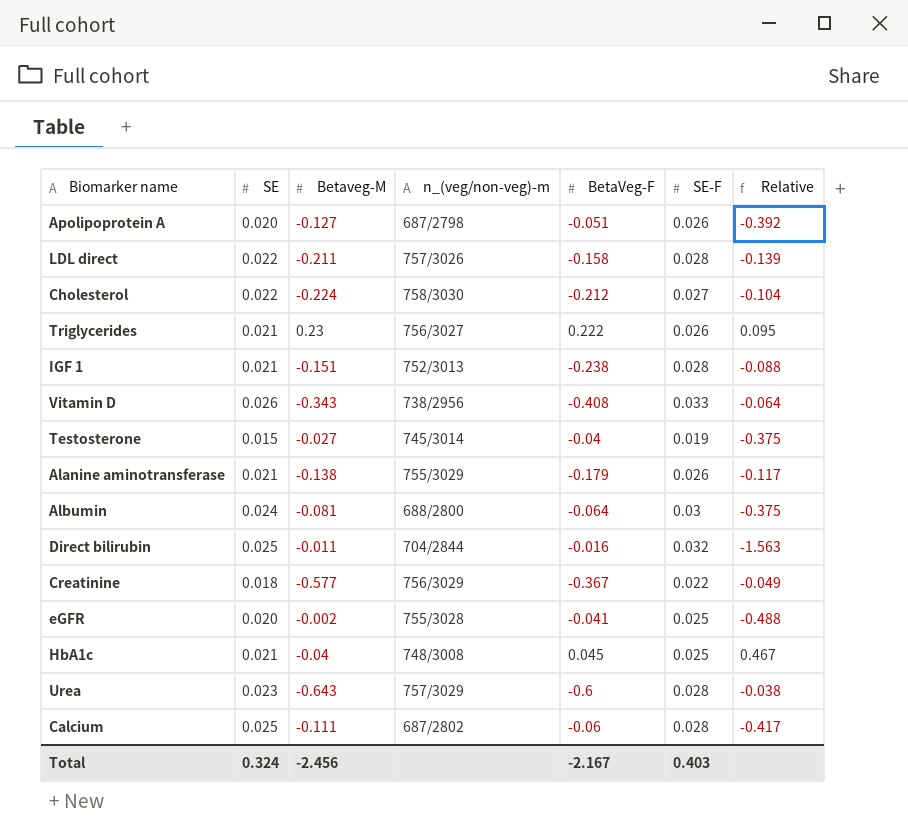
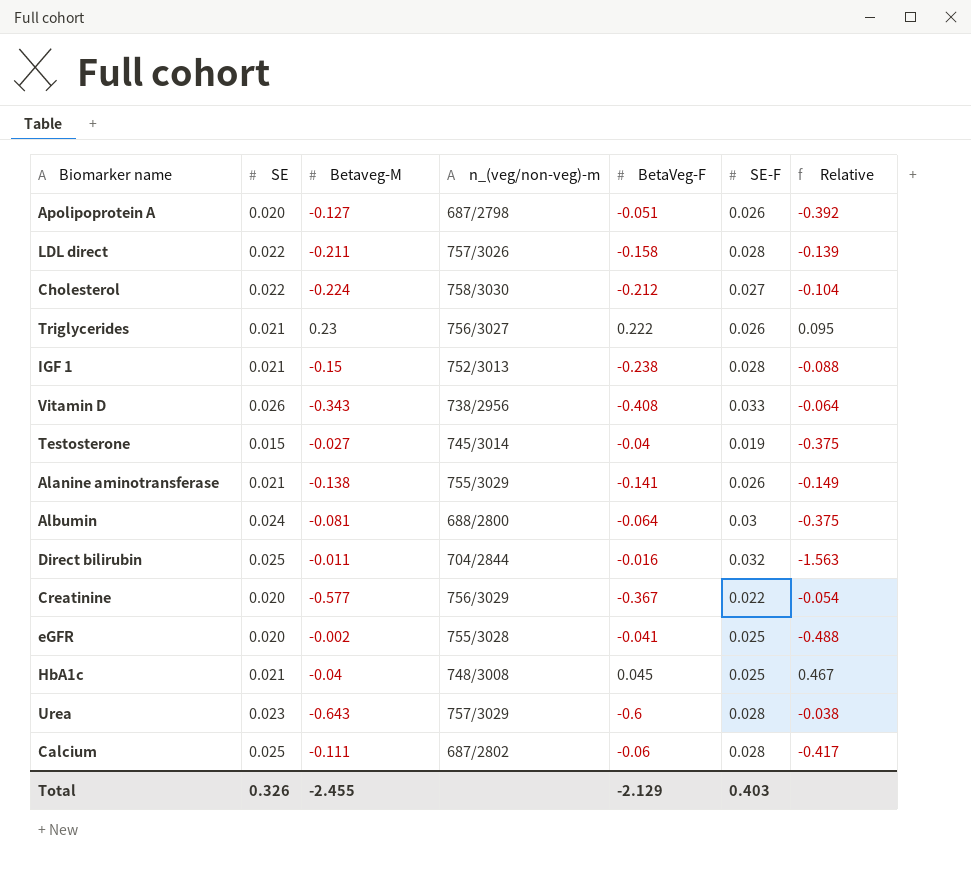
IGF 1 | Betaveg-M: -0.151 -> -0.15
Alanine aminotransferase | BetaVeg-F: -0.179 -> -0.141
Alanine aminotransferase | Relative: -0.117 -> -0.149
Creatinine | SE: 0.018 -> 0.020
Creatinine | Relative: -0.049 -> -0.054
Total | SE: 0.324 -> 0.326
Total | Betaveg-M: -2.456 -> -2.455
Total | BetaVeg-F: -2.167 -> -2.129

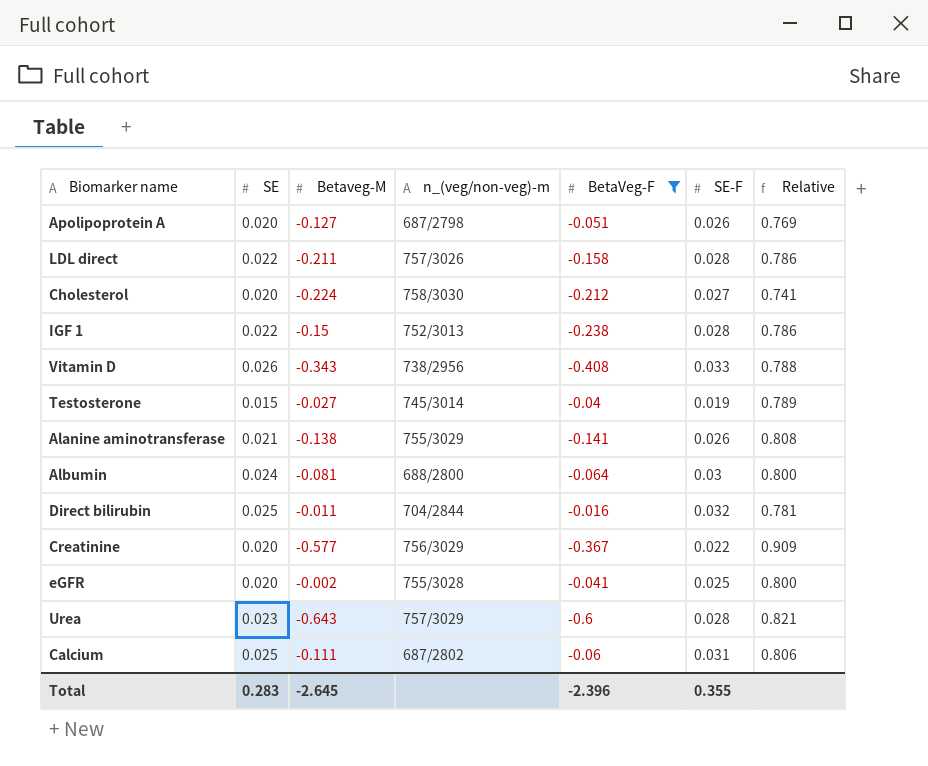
filter: none -> BetaVeg-F <= -0.016
column Relative | formula: [SE] / [BetaVeg-F] -> [SE] / [SE-F]
Cholesterol | SE: 0.022 -> 0.020
IGF 1 | SE: 0.021 -> 0.022
Calcium | SE-F: 0.028 -> 0.031
Total | SE: 0.326 -> 0.283
Total | Betaveg-M: -2.455 -> -2.645
Total | BetaVeg-F: -2.129 -> -2.396
Total | SE-F: 0.403 -> 0.355

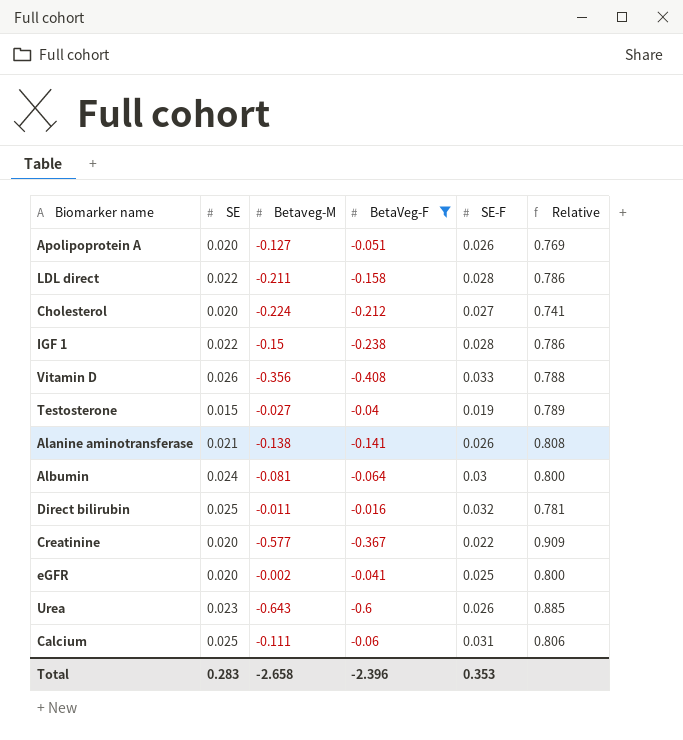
column n_(veg/non-veg)-m | position: 4 -> none
Vitamin D | Betaveg-M: -0.343 -> -0.356
Urea | SE-F: 0.028 -> 0.026
Urea | Relative: 0.821 -> 0.885
Total | Betaveg-M: -2.645 -> -2.658
Total | SE-F: 0.355 -> 0.353

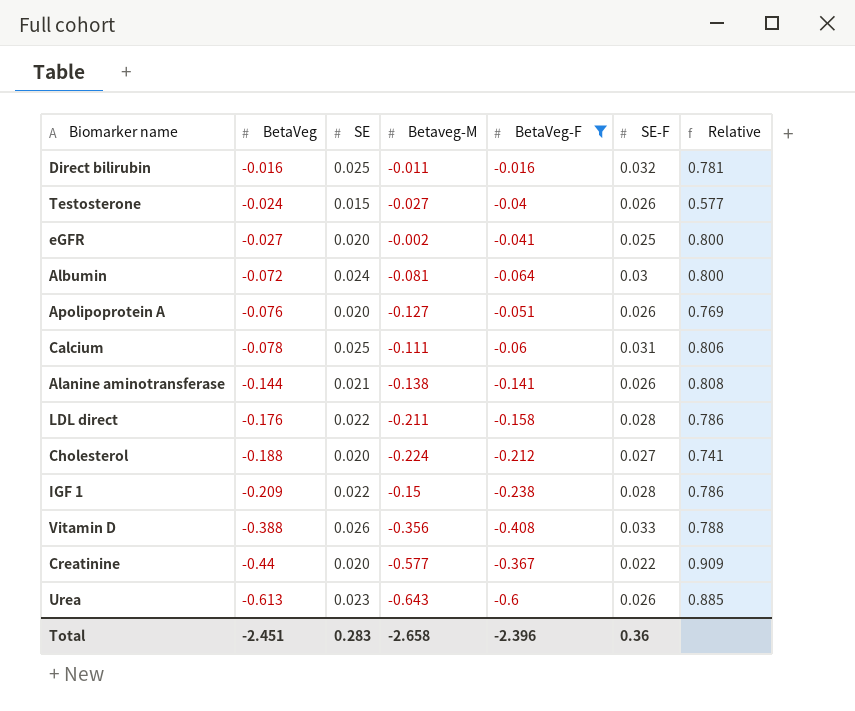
row order: none -> BetaVeg descending
column BetaVeg | position: none -> 2
Testosterone | SE-F: 0.019 -> 0.026
Testosterone | Relative: 0.789 -> 0.577
Total | SE-F: 0.353 -> 0.36

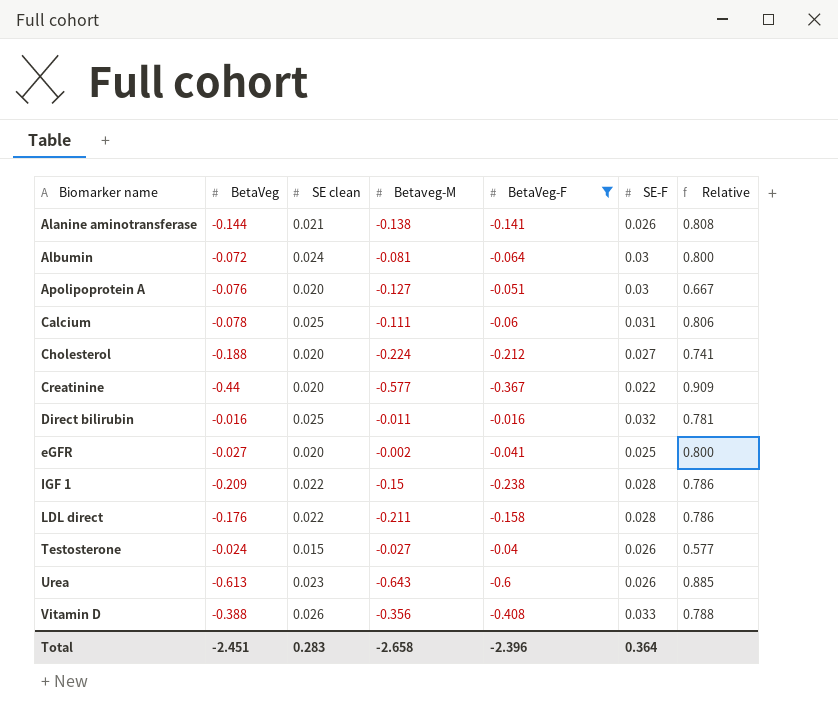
row order: BetaVeg descending -> Biomarker name ascending
column name: SE -> SE clean
Apolipoprotein A | SE-F: 0.026 -> 0.03
Apolipoprotein A | Relative: 0.769 -> 0.667
Total | SE-F: 0.36 -> 0.364

